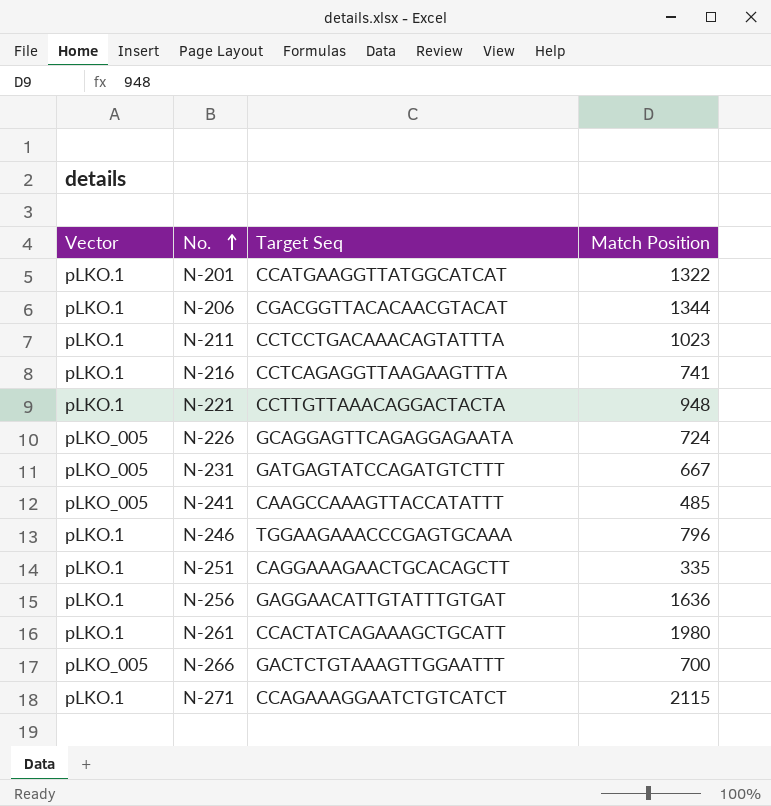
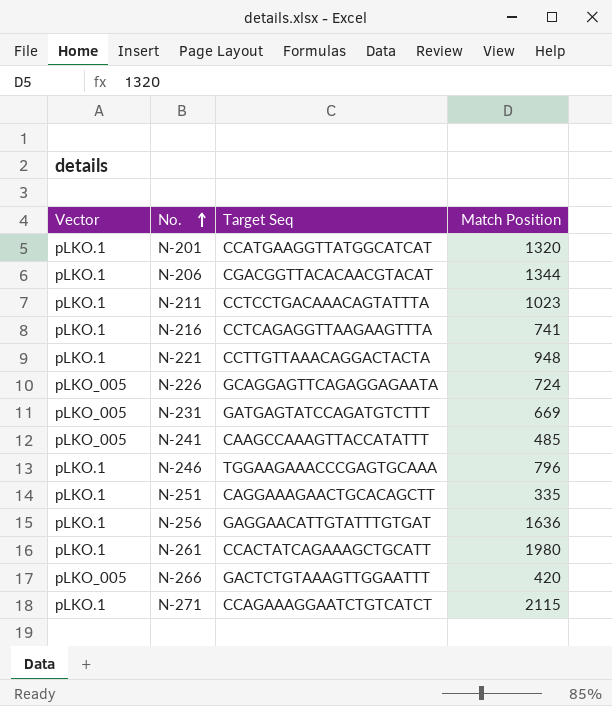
N-201 | Match Position: 1322 -> 1320
N-231 | Match Position: 667 -> 669
N-266 | Match Position: 700 -> 420

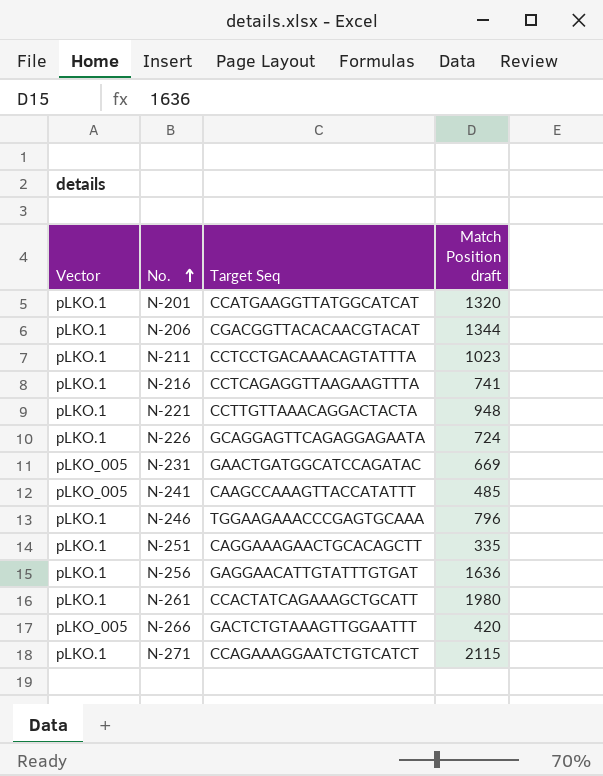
column name: Match Position -> Match Position draft
N-226 | Vector: pLKO_005 -> pLKO.1
N-231 | Target Seq: GATGAGTATCCAGATGTCTTT -> GAACTGATGGCATCCAGATAC

